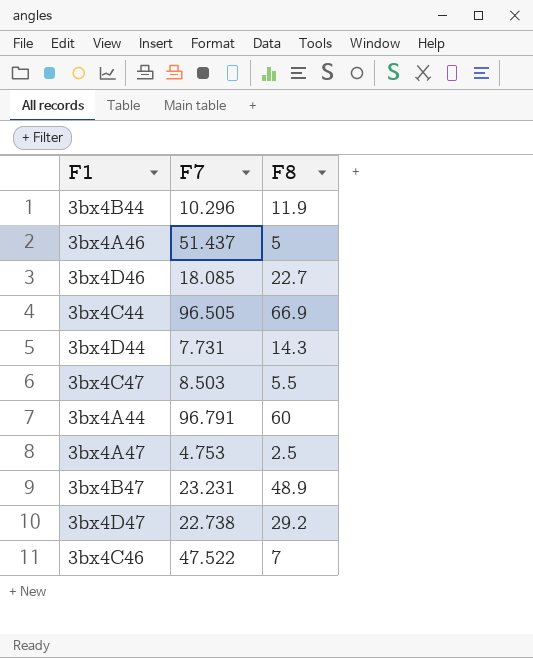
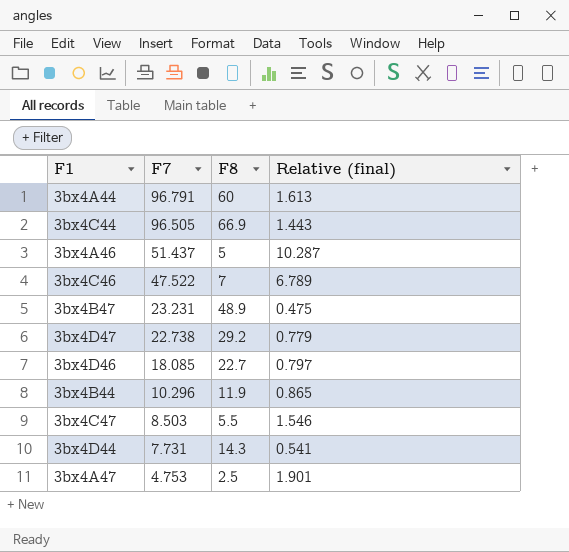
row order: none -> F7 descending
column Relative (final) | formula: none -> [F7] / [F8]

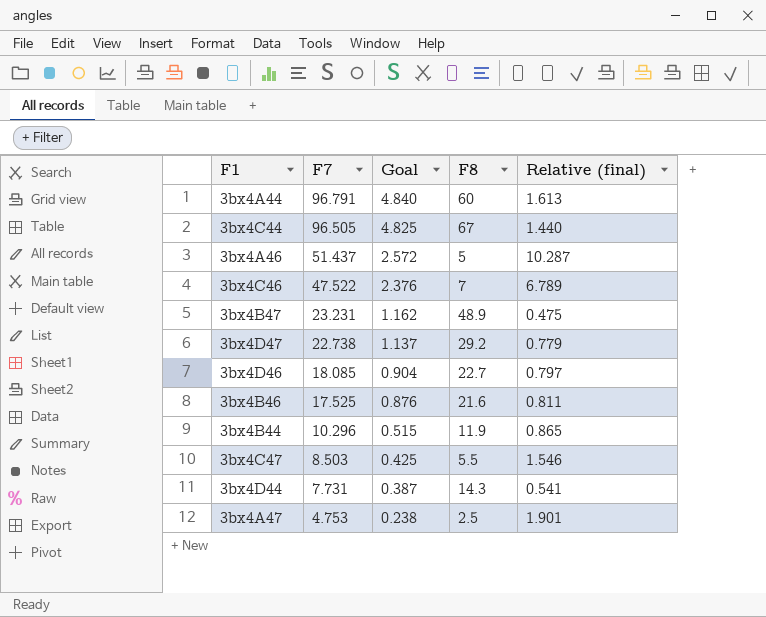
column Goal | formula: none -> [F7] * 0.05
3bx4C44 | F8: 66.9 -> 67
3bx4C44 | Relative (final): 1.443 -> 1.440
row 3bx4B46: none -> 17.525 | 0.876 | 21.6 | 0.811

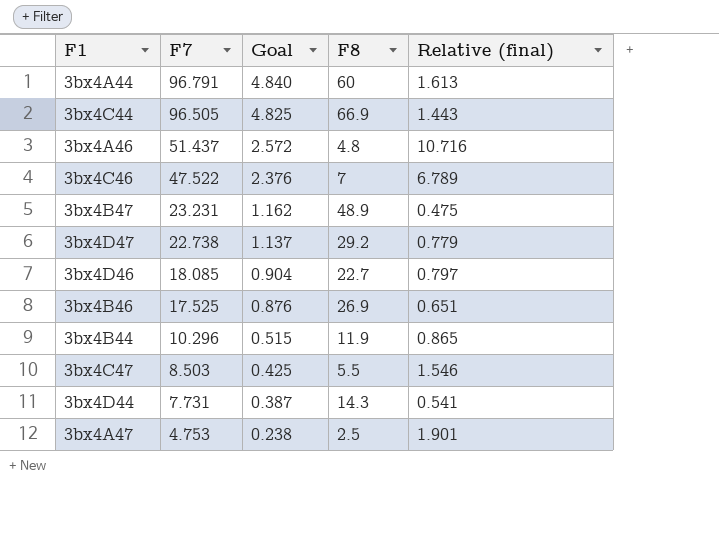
3bx4C44 | F8: 67 -> 66.9
3bx4C44 | Relative (final): 1.440 -> 1.443
3bx4A46 | F8: 5 -> 4.8
3bx4A46 | Relative (final): 10.287 -> 10.716
3bx4B46 | F8: 21.6 -> 26.9
3bx4B46 | Relative (final): 0.811 -> 0.651

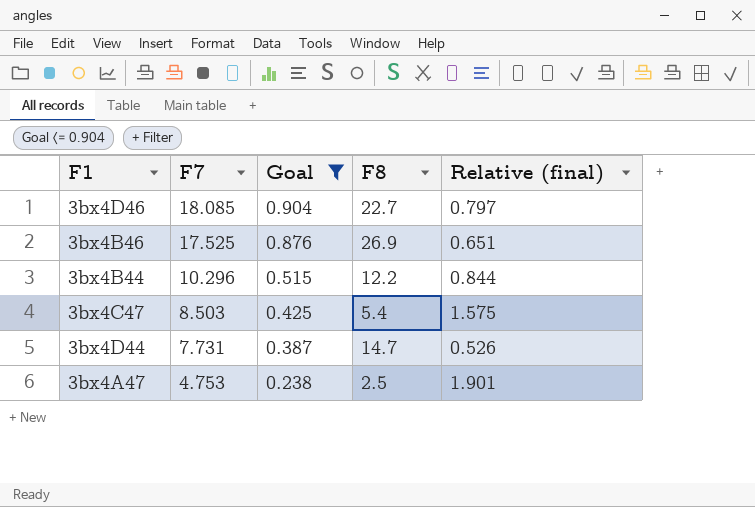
filter: none -> Goal <= 0.904
3bx4B44 | F8: 11.9 -> 12.2
3bx4B44 | Relative (final): 0.865 -> 0.844
3bx4C47 | F8: 5.5 -> 5.4
3bx4C47 | Relative (final): 1.546 -> 1.575
3bx4D44 | F8: 14.3 -> 14.7
3bx4D44 | Relative (final): 0.541 -> 0.526

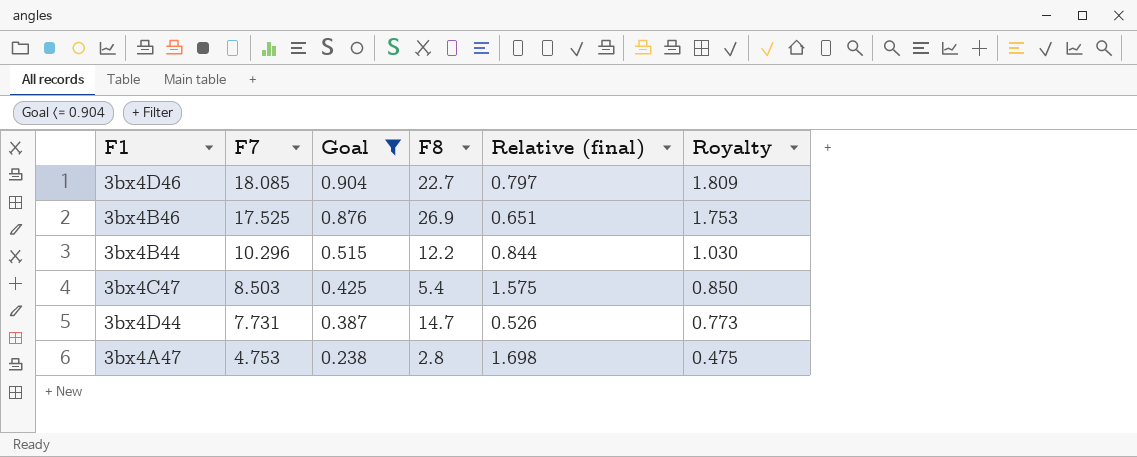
column Royalty | formula: none -> [F7] * 0.1
3bx4A47 | F8: 2.5 -> 2.8
3bx4A47 | Relative (final): 1.901 -> 1.698

